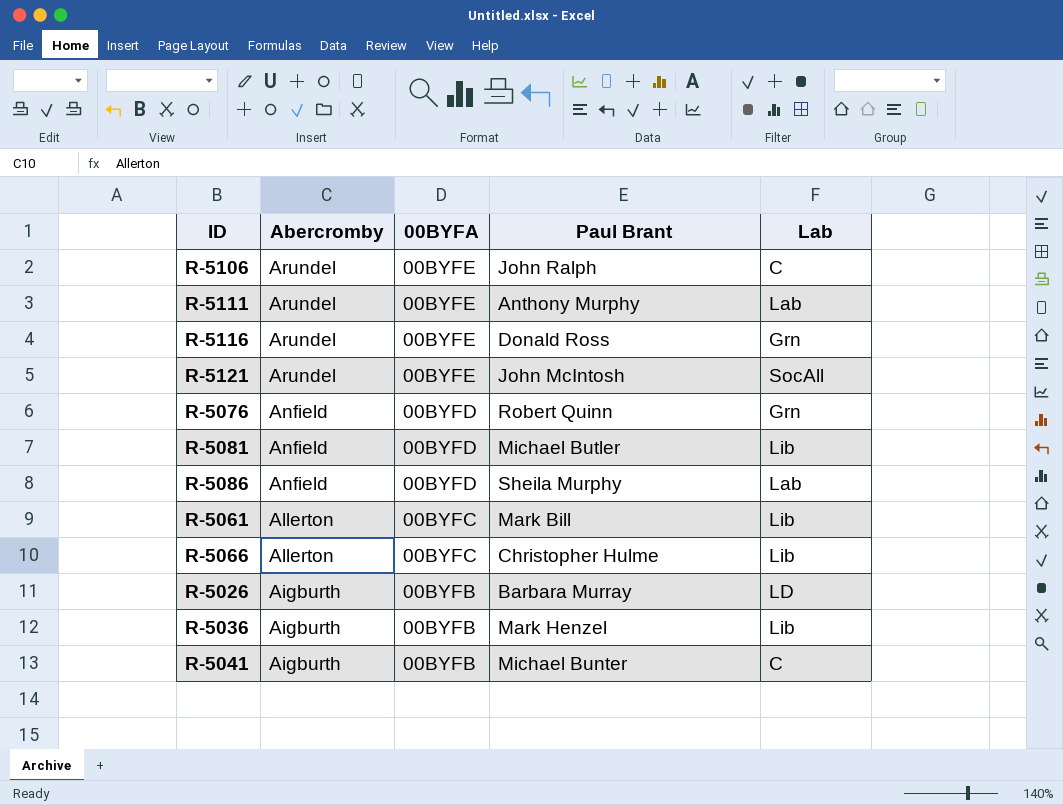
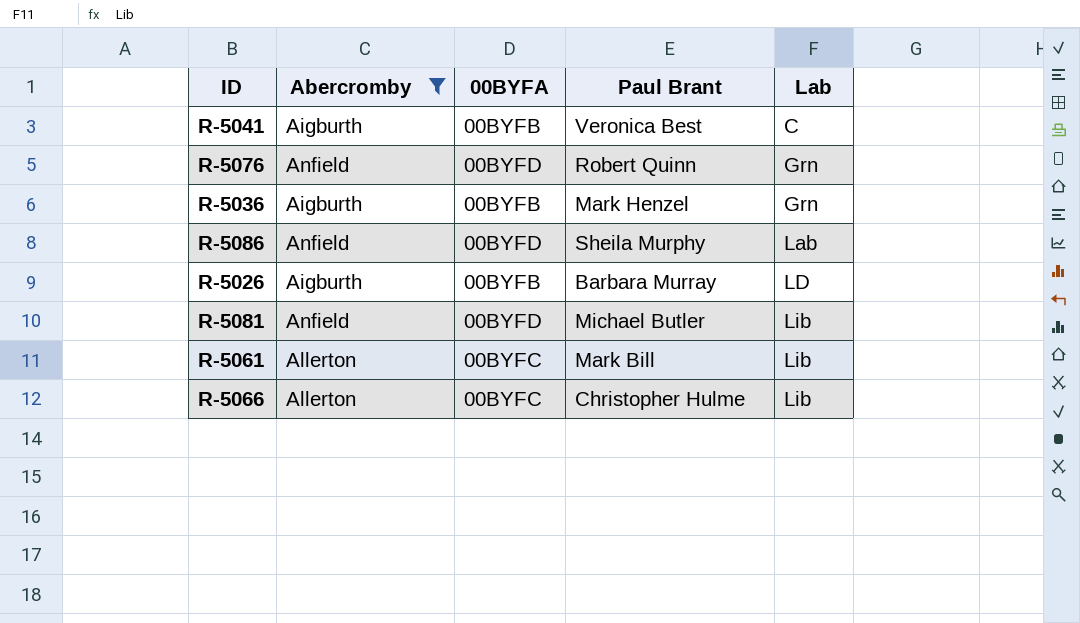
filter: none -> Abercromby != Arundel
row order: Abercromby descending -> Lab ascending
R-5041 | Paul Brant: Michael Bunter -> Veronica Best
R-5036 | Lab: Lib -> Grn

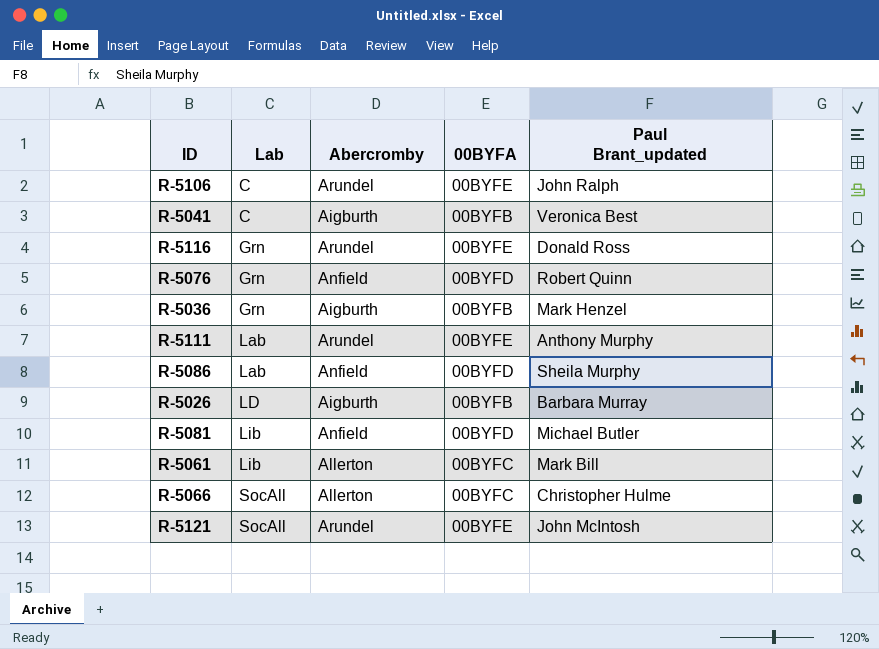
filter: Abercromby != Arundel -> none
column Lab | position: 5 -> 2
column name: Paul Brant -> Paul Brant_updated
R-5066 | Lab: Lib -> SocAll

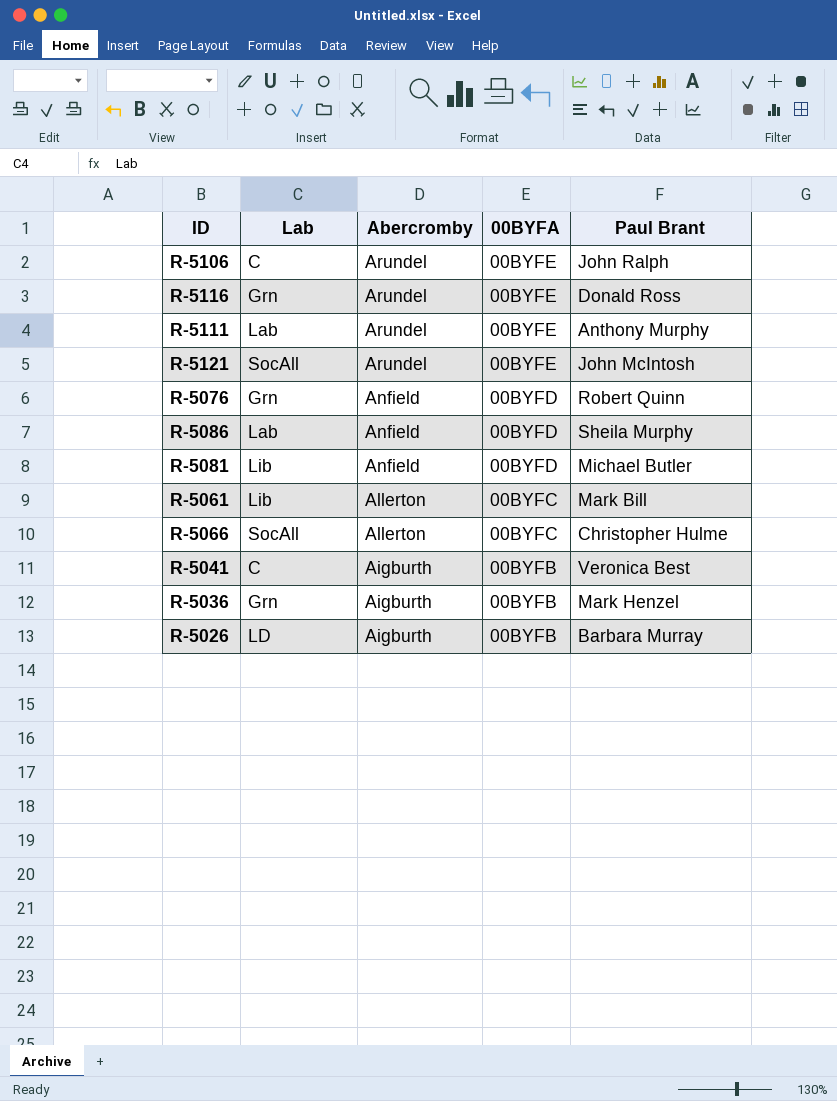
row order: Lab ascending -> Abercromby descending
column name: Paul Brant_updated -> Paul Brant

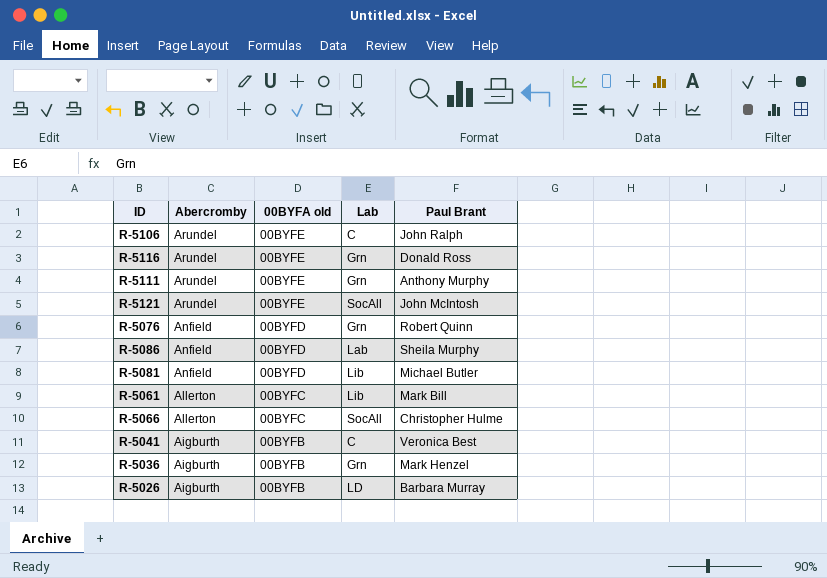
column name: 00BYFA -> 00BYFA old
column Lab | position: 2 -> 4
R-5111 | Lab: Lab -> Grn

